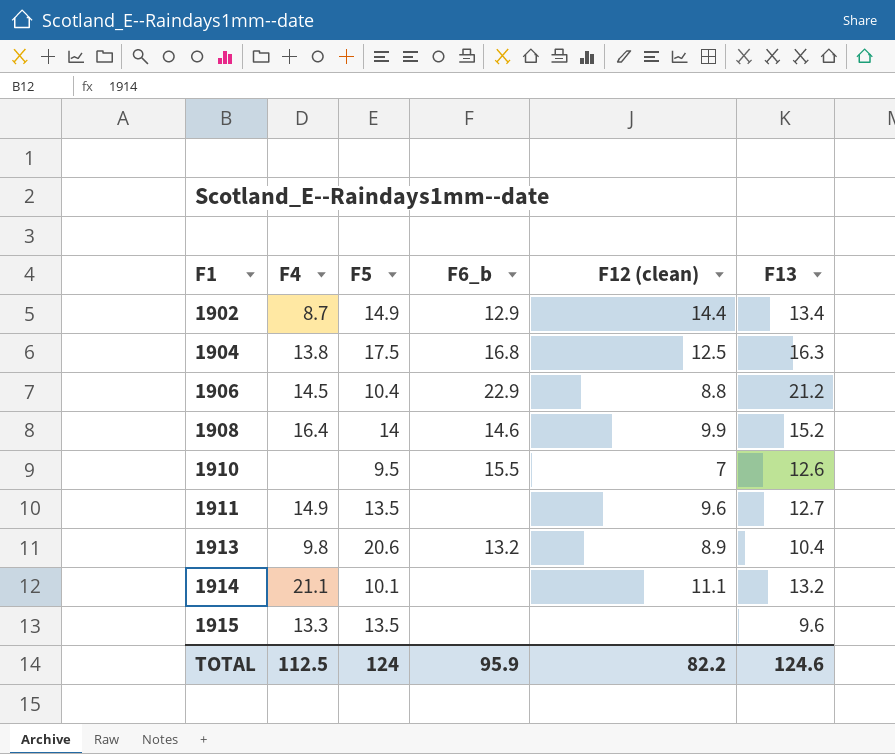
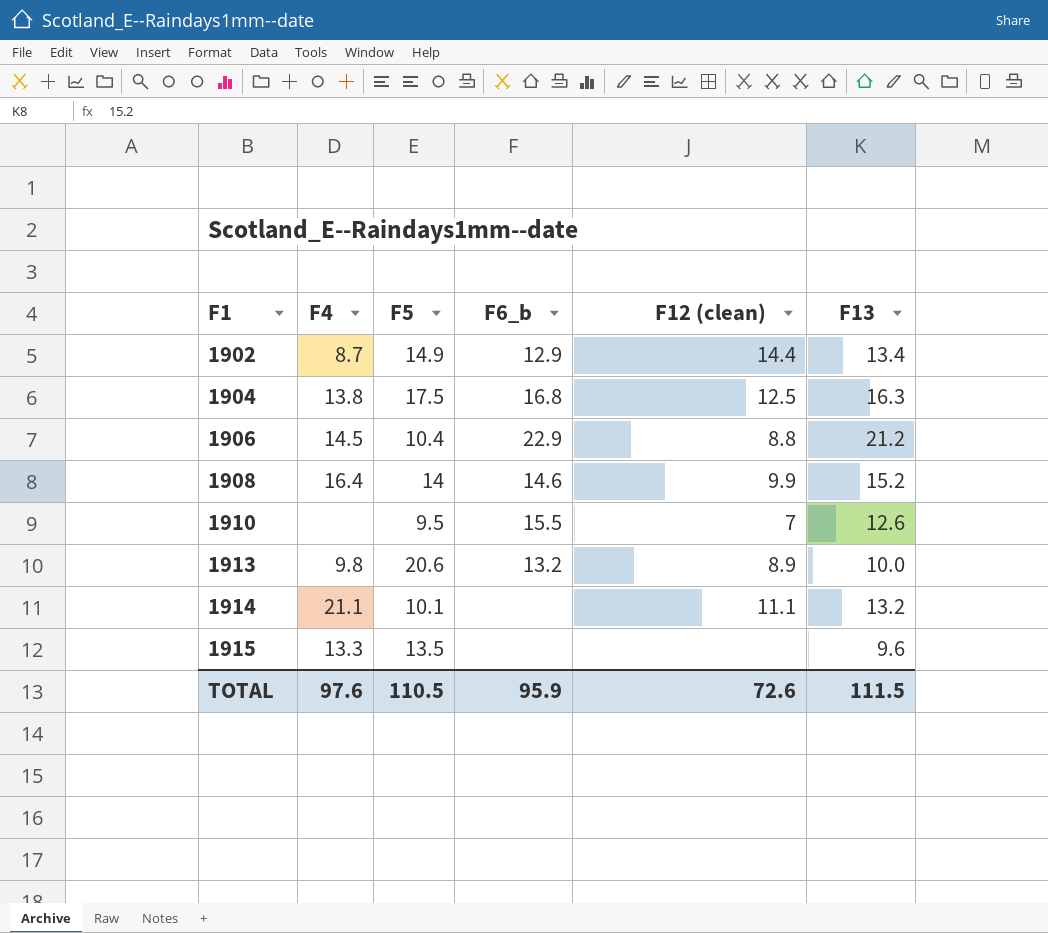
row 1911: 14.9 | 13.5 | none | 9.6 | 12.7 -> none
1913 | F13: 10.4 -> 10.0
TOTAL | F4: 112.5 -> 97.6
TOTAL | F5: 124 -> 110.5
TOTAL | F12 (clean): 82.2 -> 72.6
TOTAL | F13: 124.6 -> 111.5

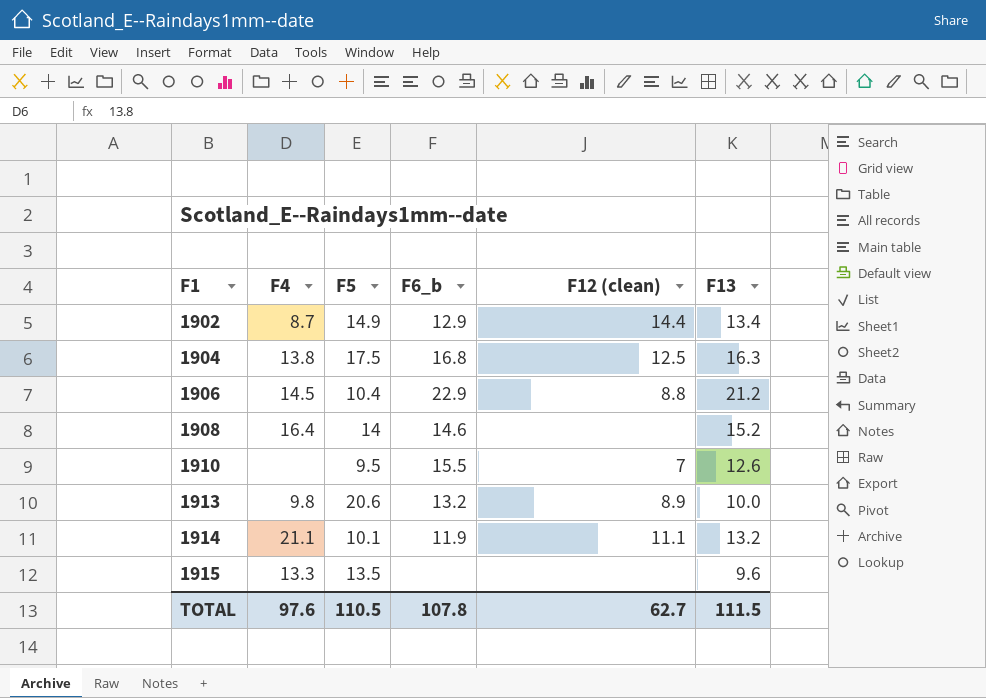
1908 | F12 (clean): 9.9 -> none
1914 | F6_b: none -> 11.9
TOTAL | F6_b: 95.9 -> 107.8
TOTAL | F12 (clean): 72.6 -> 62.7

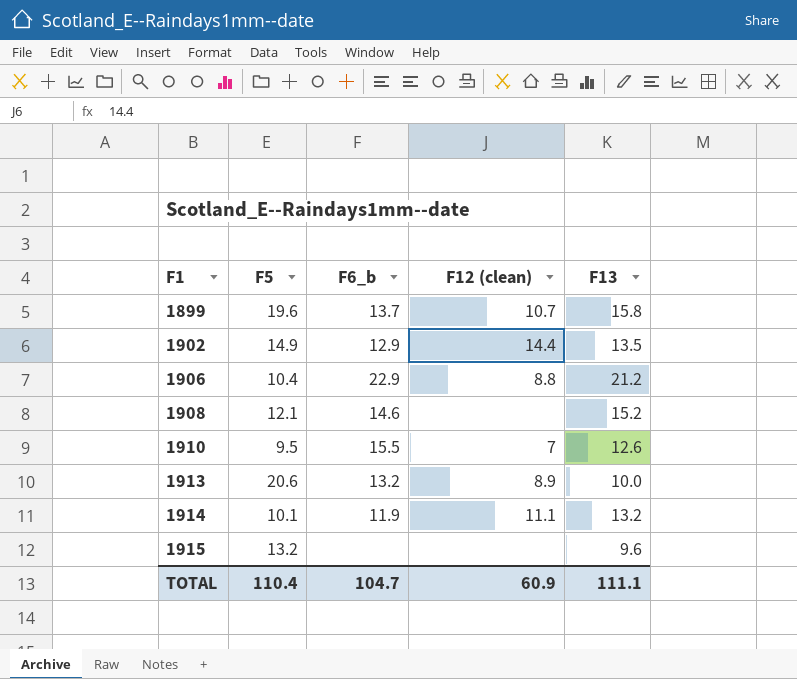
column F4 | position: 2 -> none
row 1904: 13.8 | 17.5 | 16.8 | 12.5 | 16.3 -> none
row 1899: none -> 19.6 | 13.7 | 10.7 | 15.8
1902 | F13: 13.4 -> 13.5
1908 | F5: 14 -> 12.1
1915 | F5: 13.5 -> 13.2
TOTAL | F5: 110.5 -> 110.4
TOTAL | F6_b: 107.8 -> 104.7
TOTAL | F12 (clean): 62.7 -> 60.9
TOTAL | F13: 111.5 -> 111.1

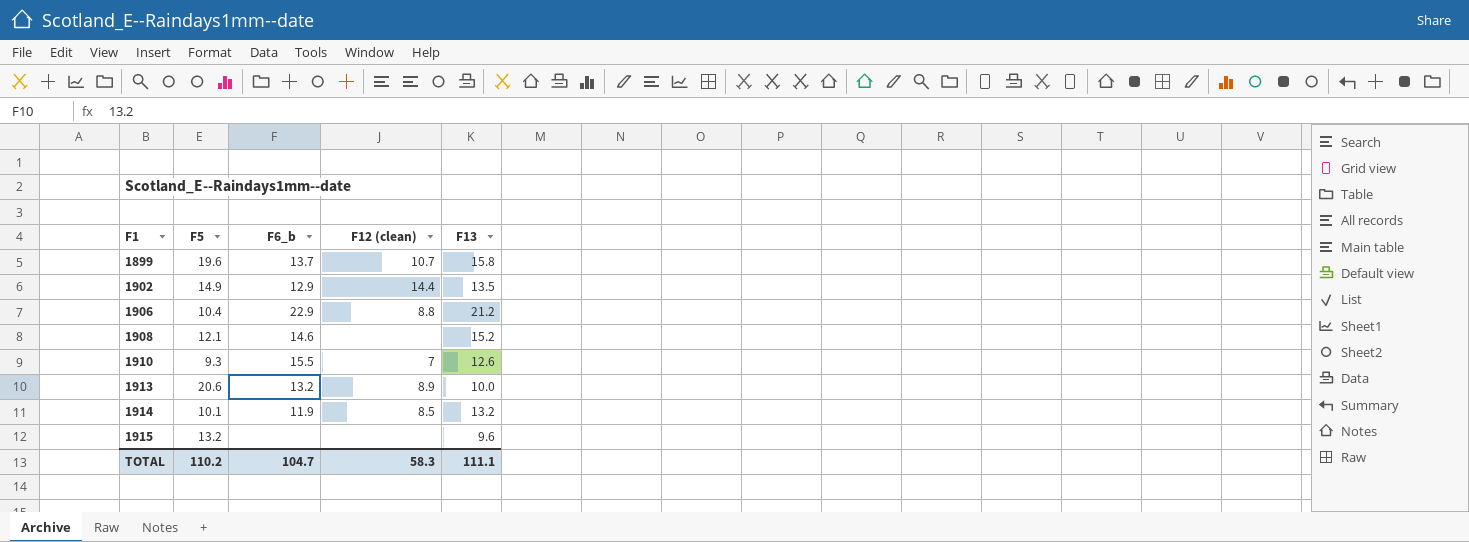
1910 | F5: 9.5 -> 9.3
1914 | F12 (clean): 11.1 -> 8.5
TOTAL | F5: 110.4 -> 110.2
TOTAL | F12 (clean): 60.9 -> 58.3

